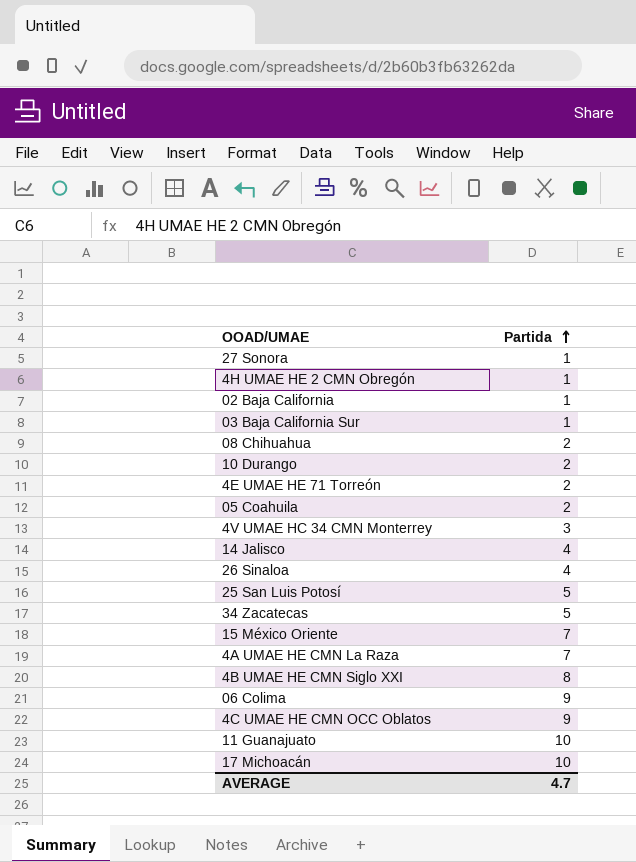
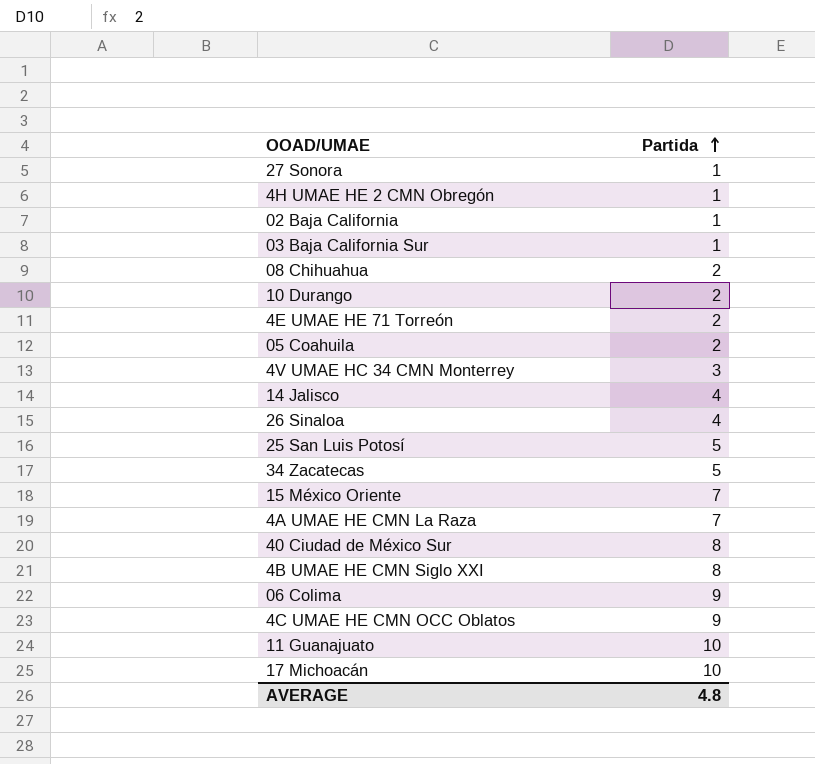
row 40 Ciudad de México Sur: none -> 8
AVERAGE | Partida: 4.7 -> 4.8

